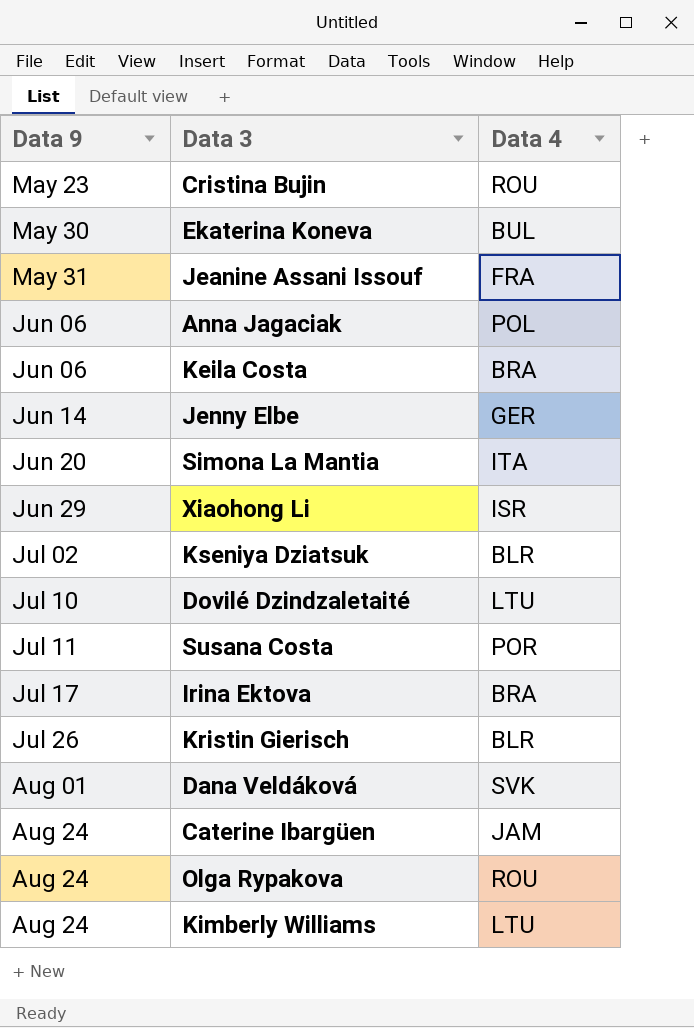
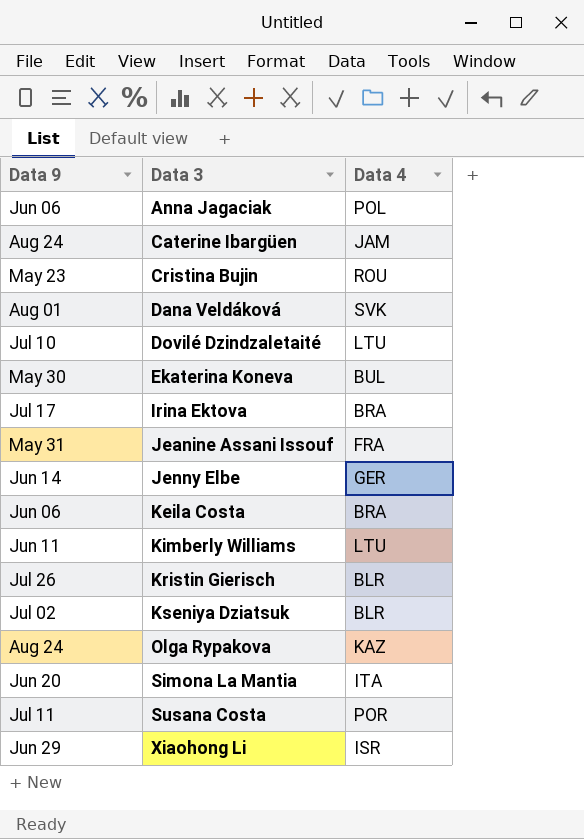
row order: Data 9 ascending -> Data 3 ascending
Kimberly Williams | Data 9: Aug 24 -> Jun 11
Olga Rypakova | Data 4: ROU -> KAZ

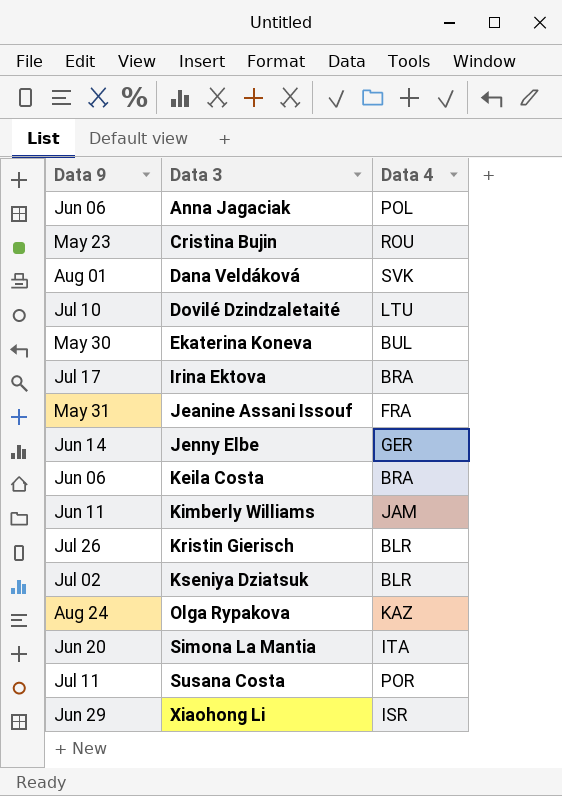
row Caterine Ibargüen: Aug 24 | JAM -> none
Kimberly Williams | Data 4: LTU -> JAM

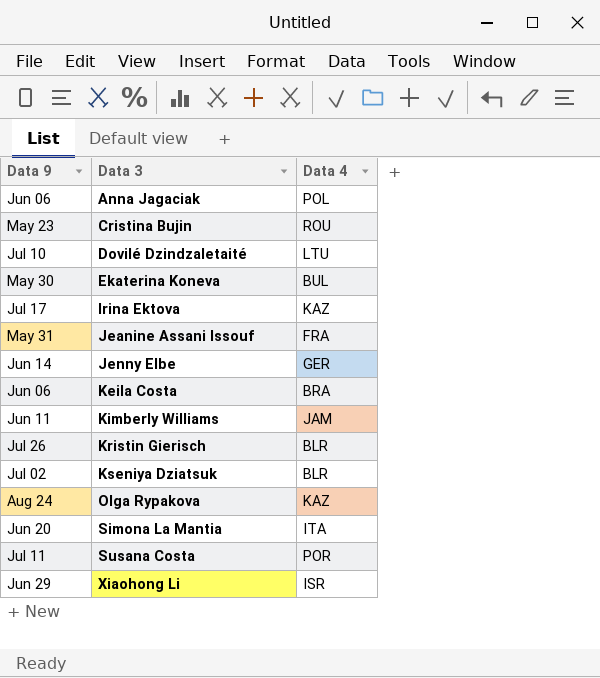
row Dana Veldáková: Aug 01 | SVK -> none
Irina Ektova | Data 4: BRA -> KAZ

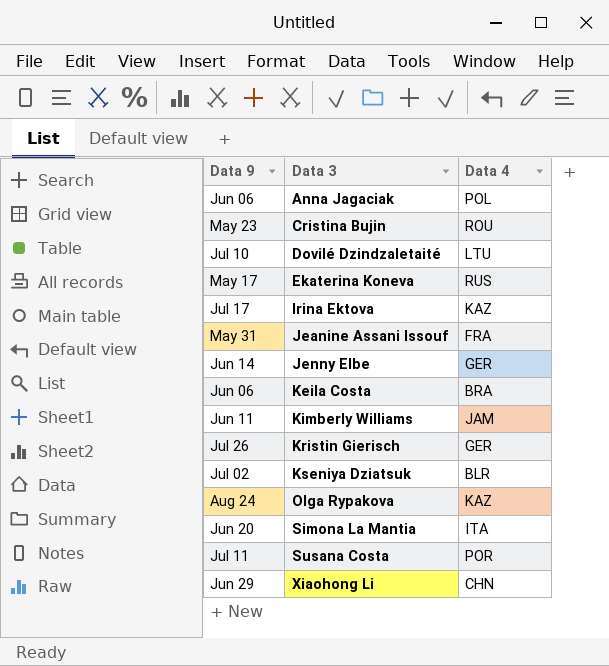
Ekaterina Koneva | Data 9: May 30 -> May 17
Ekaterina Koneva | Data 4: BUL -> RUS
Kristin Gierisch | Data 4: BLR -> GER
Xiaohong Li | Data 4: ISR -> CHN

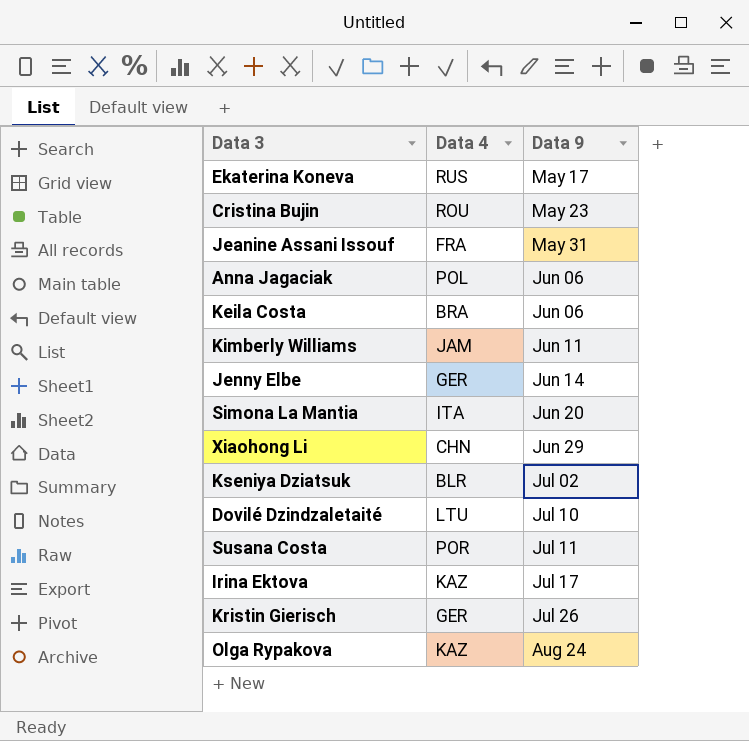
row order: Data 3 ascending -> Data 9 ascending
column Data 9 | position: 1 -> 3

